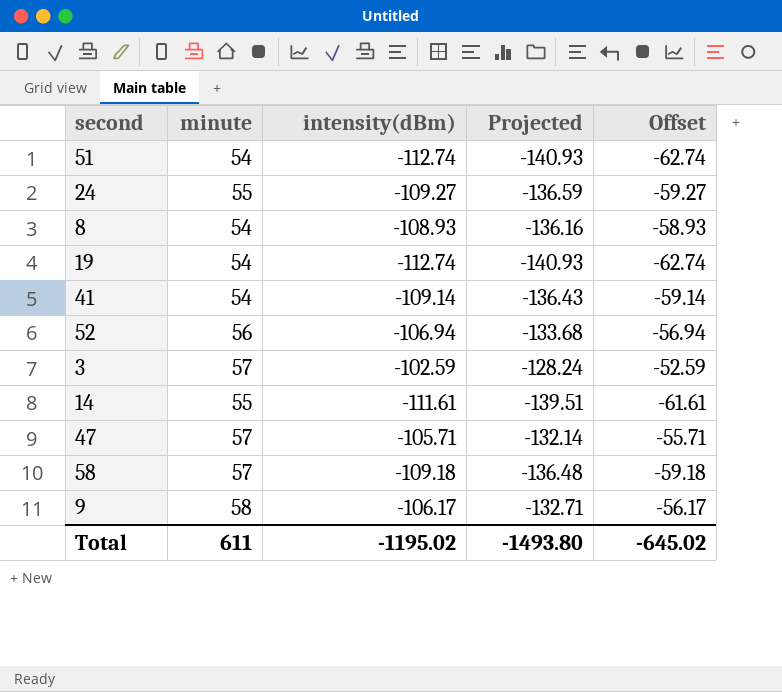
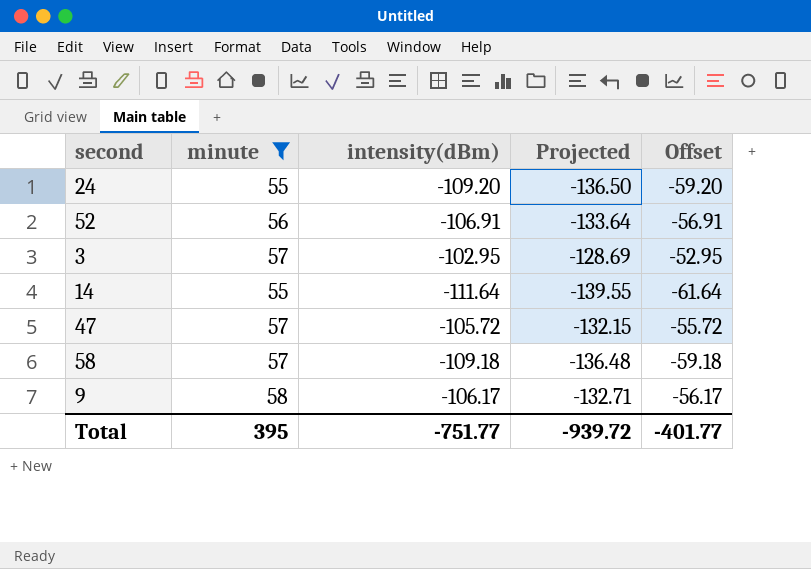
filter: none -> minute != 54
24 | intensity(dBm): -109.27 -> -109.20
24 | Projected: -136.59 -> -136.50
24 | Offset: -59.27 -> -59.20
52 | intensity(dBm): -106.94 -> -106.91
52 | Projected: -133.68 -> -133.64
52 | Offset: -56.94 -> -56.91
3 | intensity(dBm): -102.59 -> -102.95
3 | Projected: -128.24 -> -128.69
3 | Offset: -52.59 -> -52.95
14 | intensity(dBm): -111.61 -> -111.64
14 | Projected: -139.51 -> -139.55
14 | Offset: -61.61 -> -61.64
47 | intensity(dBm): -105.71 -> -105.72
47 | Projected: -132.14 -> -132.15
47 | Offset: -55.71 -> -55.72
Total | minute: 611 -> 395
Total | intensity(dBm): -1195.02 -> -751.77
Total | Projected: -1493.80 -> -939.72
Total | Offset: -645.02 -> -401.77

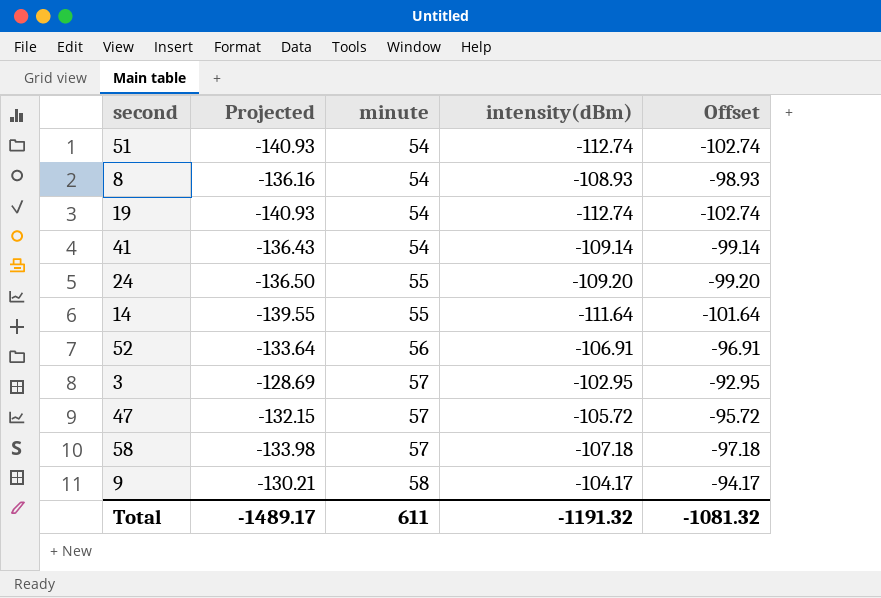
filter: minute != 54 -> none
row order: none -> minute ascending
column Projected | position: 4 -> 2
column Offset | formula: [intensity(dBm)] + 50 -> [intensity(dBm)] + 10
58 | Projected: -136.48 -> -133.98
58 | intensity(dBm): -109.18 -> -107.18
9 | Projected: -132.71 -> -130.21
9 | intensity(dBm): -106.17 -> -104.17
Total | Projected: -939.72 -> -1489.17
Total | minute: 395 -> 611
Total | intensity(dBm): -751.77 -> -1191.32
Total | Offset: -401.77 -> -1081.32

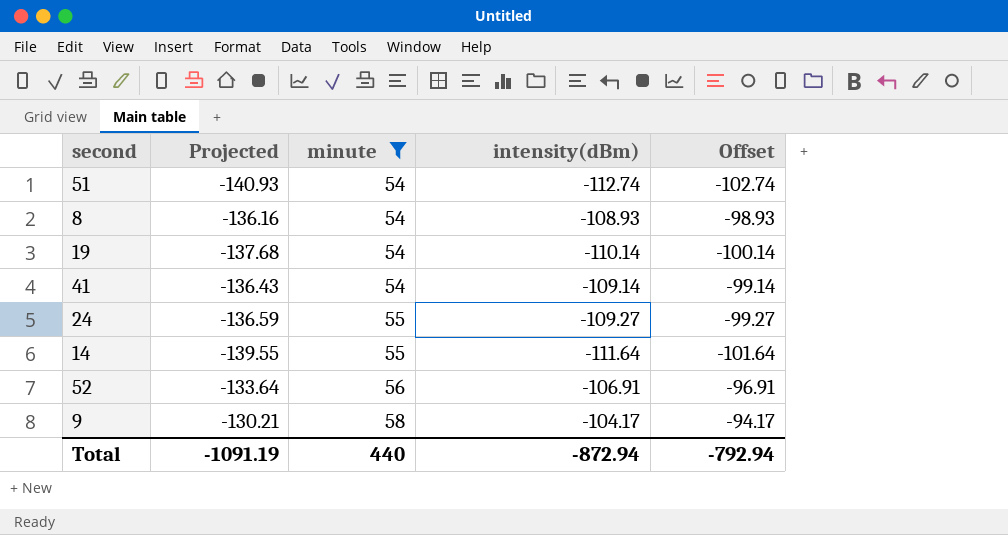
filter: none -> minute != 57
19 | Projected: -140.93 -> -137.68
19 | intensity(dBm): -112.74 -> -110.14
19 | Offset: -102.74 -> -100.14
24 | Projected: -136.50 -> -136.59
24 | intensity(dBm): -109.20 -> -109.27
24 | Offset: -99.20 -> -99.27
Total | Projected: -1489.17 -> -1091.19
Total | minute: 611 -> 440
Total | intensity(dBm): -1191.32 -> -872.94
Total | Offset: -1081.32 -> -792.94

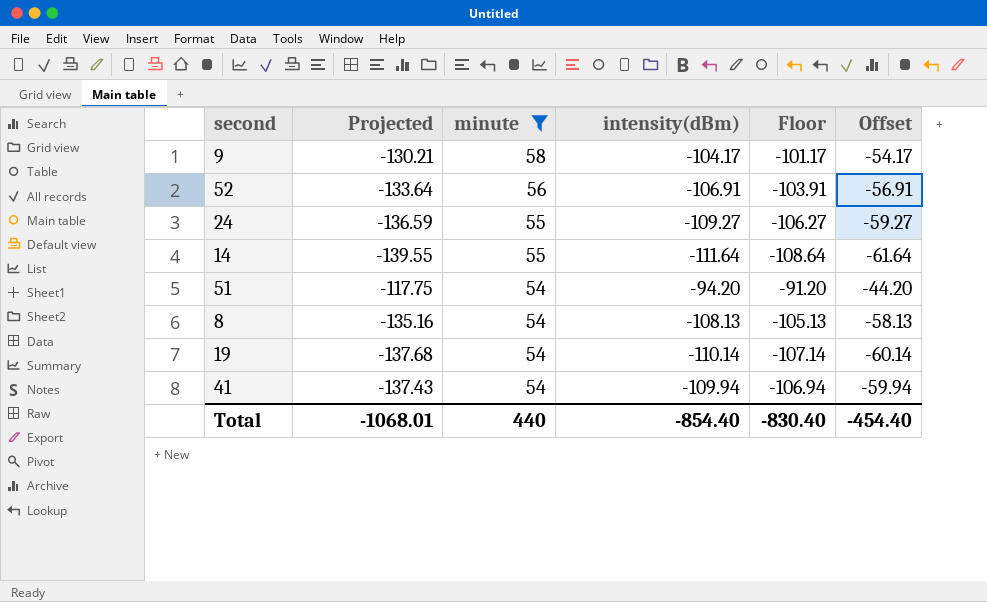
row order: minute ascending -> minute descending
column Floor | formula: none -> [intensity(dBm)] + 3
column Offset | formula: [intensity(dBm)] + 10 -> [intensity(dBm)] + 50
51 | Projected: -140.93 -> -117.75
51 | intensity(dBm): -112.74 -> -94.20
8 | Projected: -136.16 -> -135.16
8 | intensity(dBm): -108.93 -> -108.13
41 | Projected: -136.43 -> -137.43
41 | intensity(dBm): -109.14 -> -109.94
Total | Projected: -1091.19 -> -1068.01
Total | intensity(dBm): -872.94 -> -854.40
Total | Offset: -792.94 -> -454.40

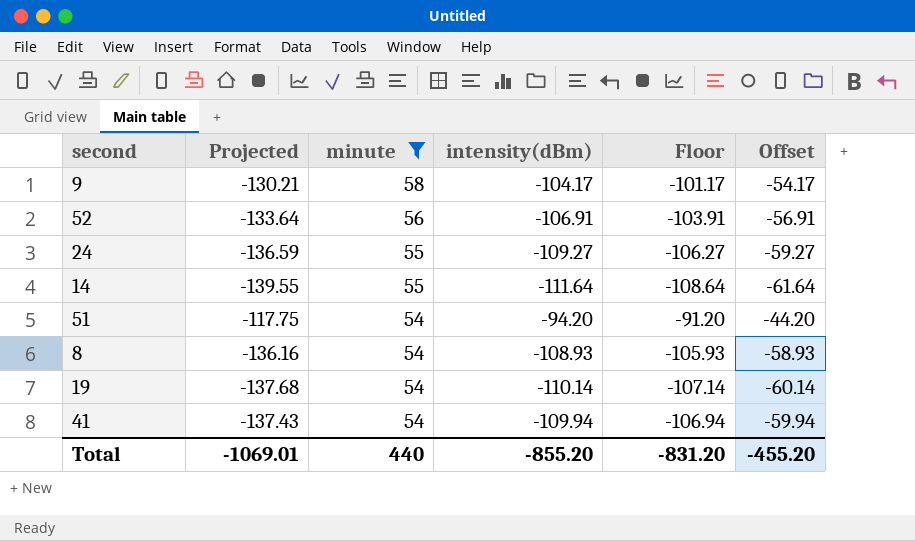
8 | Projected: -135.16 -> -136.16
8 | intensity(dBm): -108.13 -> -108.93
8 | Floor: -105.13 -> -105.93
8 | Offset: -58.13 -> -58.93
Total | Projected: -1068.01 -> -1069.01
Total | intensity(dBm): -854.40 -> -855.20
Total | Floor: -830.40 -> -831.20
Total | Offset: -454.40 -> -455.20

